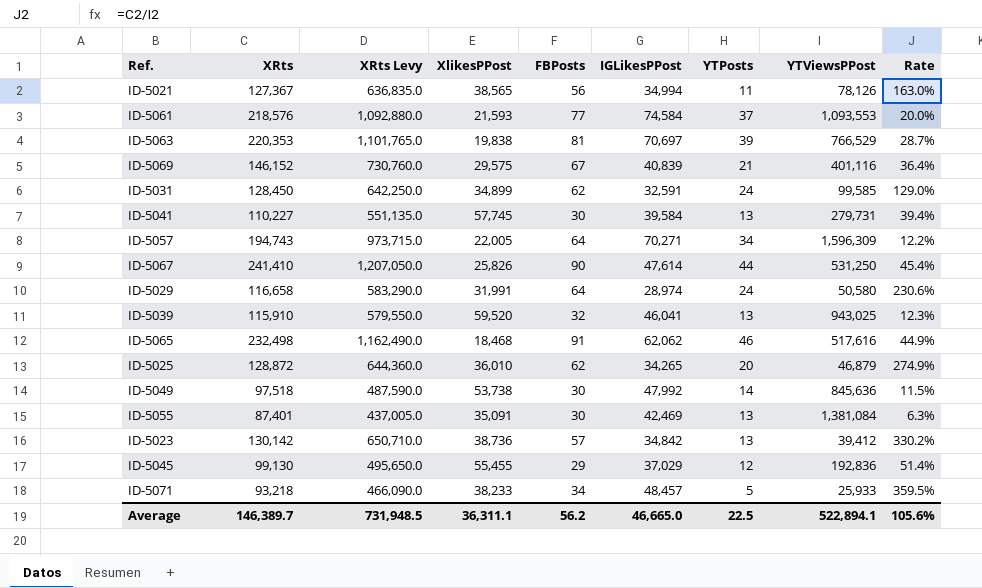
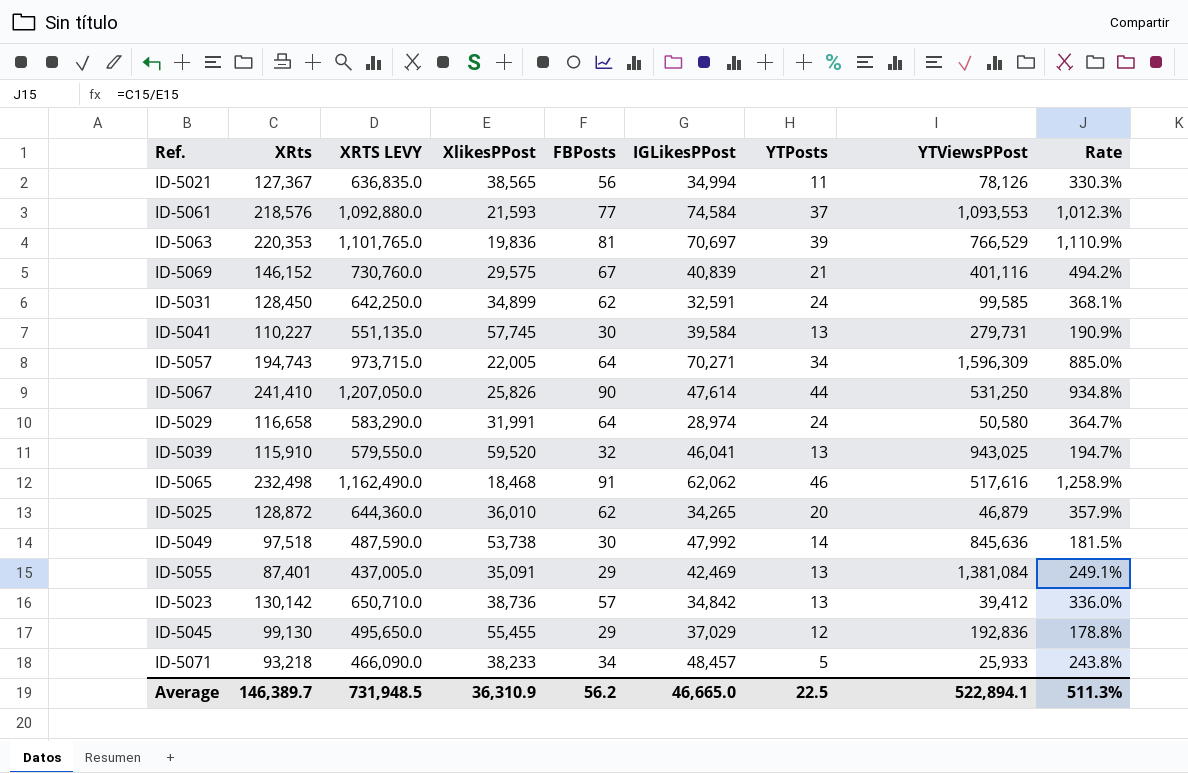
column name: XRts Levy -> XRTS LEVY
column Rate | formula: [XRts] / [YTViewsPPost] -> [XRts] / [XlikesPPost]
ID-5063 | XlikesPPost: 19,838 -> 19,836
ID-5055 | FBPosts: 30 -> 29
Average | XlikesPPost: 36,311.1 -> 36,310.9
Average | Rate: 105.6% -> 511.3%

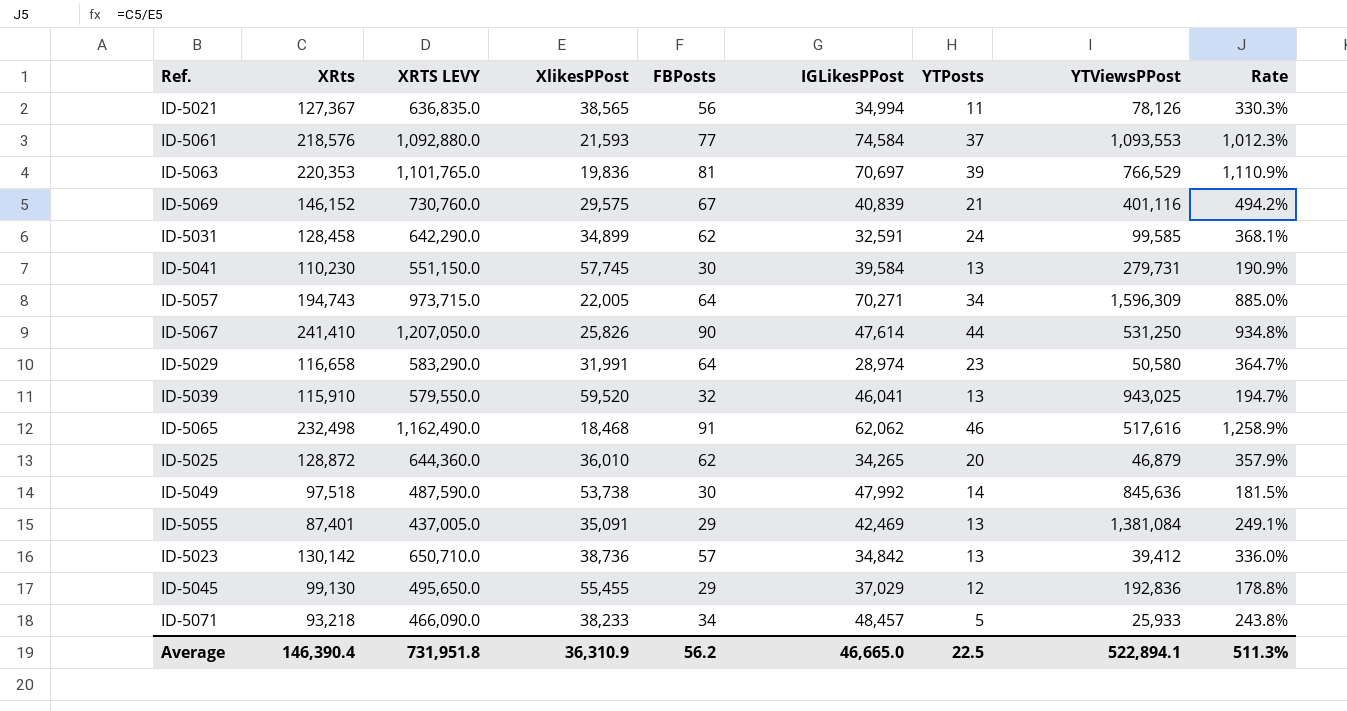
ID-5031 | XRts: 128,450 -> 128,458
ID-5031 | XRTS LEVY: 642,250.0 -> 642,290.0
ID-5041 | XRts: 110,227 -> 110,230
ID-5041 | XRTS LEVY: 551,135.0 -> 551,150.0
ID-5029 | YTPosts: 24 -> 23
Average | XRts: 146,389.7 -> 146,390.4
Average | XRTS LEVY: 731,948.5 -> 731,951.8

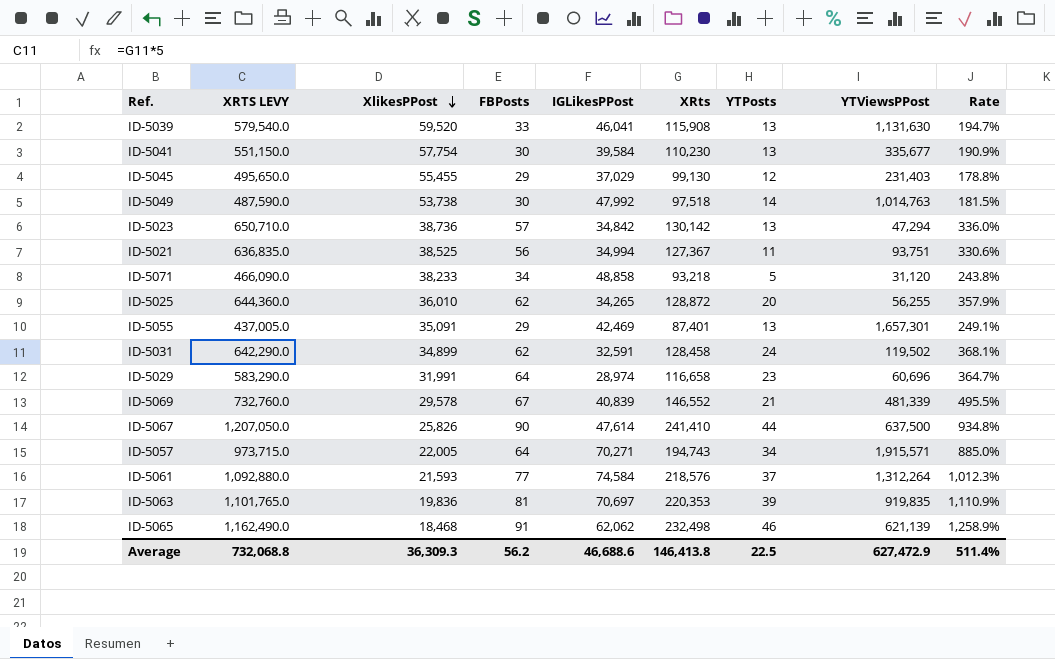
row order: none -> XlikesPPost descending
column XRts | position: 2 -> 6
ID-5039 | XRTS LEVY: 579,550.0 -> 579,540.0
ID-5039 | FBPosts: 32 -> 33
ID-5039 | XRts: 115,910 -> 115,908
ID-5039 | YTViewsPPost: 943,025 -> 1,131,630
ID-5041 | XlikesPPost: 57,745 -> 57,754
ID-5041 | YTViewsPPost: 279,731 -> 335,677
ID-5045 | YTViewsPPost: 192,836 -> 231,403
ID-5049 | YTViewsPPost: 845,636 -> 1,014,763
ID-5023 | YTViewsPPost: 39,412 -> 47,294
ID-5021 | XlikesPPost: 38,565 -> 38,525
ID-5021 | YTViewsPPost: 78,126 -> 93,751
ID-5021 | Rate: 330.3% -> 330.6%
ID-5071 | IGLikesPPost: 48,457 -> 48,858
ID-5071 | YTViewsPPost: 25,933 -> 31,120
ID-5025 | YTViewsPPost: 46,879 -> 56,255
ID-5055 | YTViewsPPost: 1,381,084 -> 1,657,301
ID-5031 | YTViewsPPost: 99,585 -> 119,502
ID-5029 | YTViewsPPost: 50,580 -> 60,696
ID-5069 | XRTS LEVY: 730,760.0 -> 732,760.0
ID-5069 | XlikesPPost: 29,575 -> 29,578
ID-5069 | XRts: 146,152 -> 146,552
ID-5069 | YTViewsPPost: 401,116 -> 481,339
ID-5069 | Rate: 494.2% -> 495.5%
ID-5067 | YTViewsPPost: 531,250 -> 637,500
ID-5057 | YTViewsPPost: 1,596,309 -> 1,915,571
ID-5061 | YTViewsPPost: 1,093,553 -> 1,312,264
ID-5063 | YTViewsPPost: 766,529 -> 919,835
ID-5065 | YTViewsPPost: 517,616 -> 621,139
Average | XRTS LEVY: 731,951.8 -> 732,068.8
Average | XlikesPPost: 36,310.9 -> 36,309.3
Average | IGLikesPPost: 46,665.0 -> 46,688.6
Average | XRts: 146,390.4 -> 146,413.8
Average | YTViewsPPost: 522,894.1 -> 627,472.9
Average | Rate: 511.3% -> 511.4%

